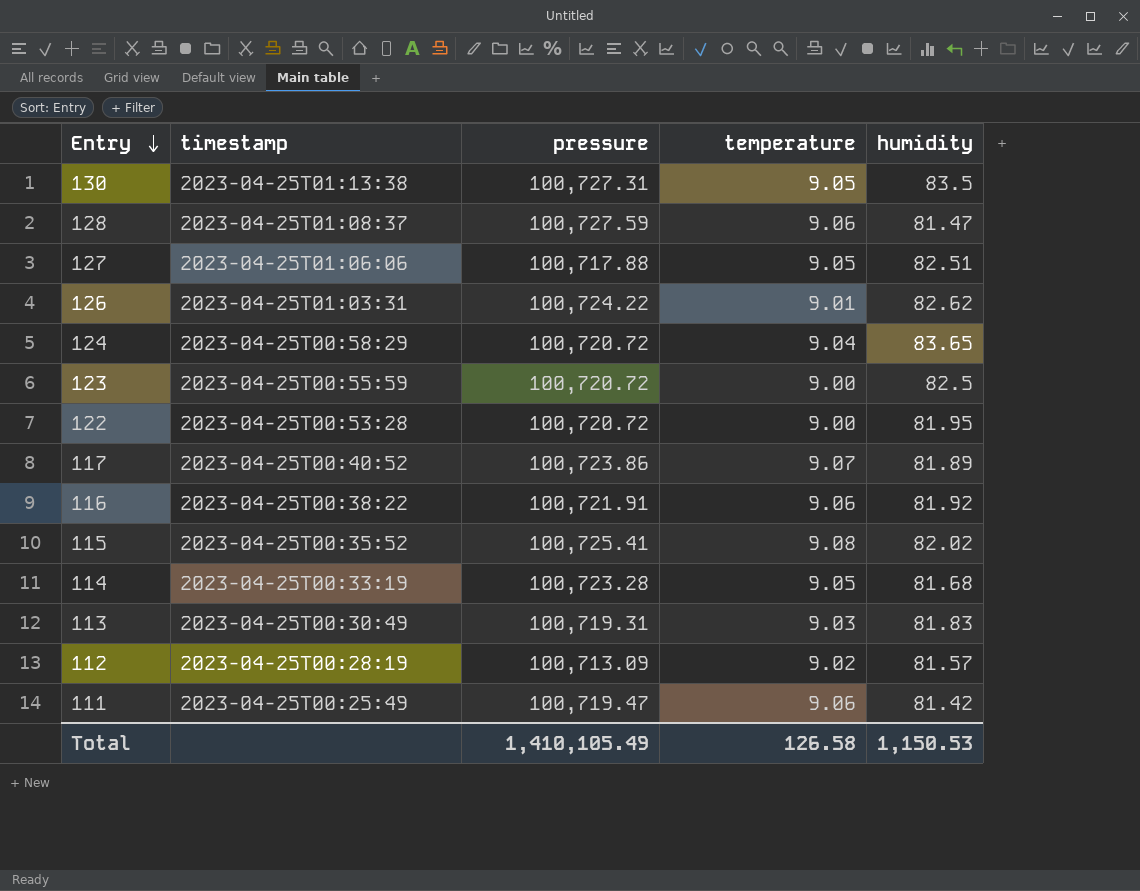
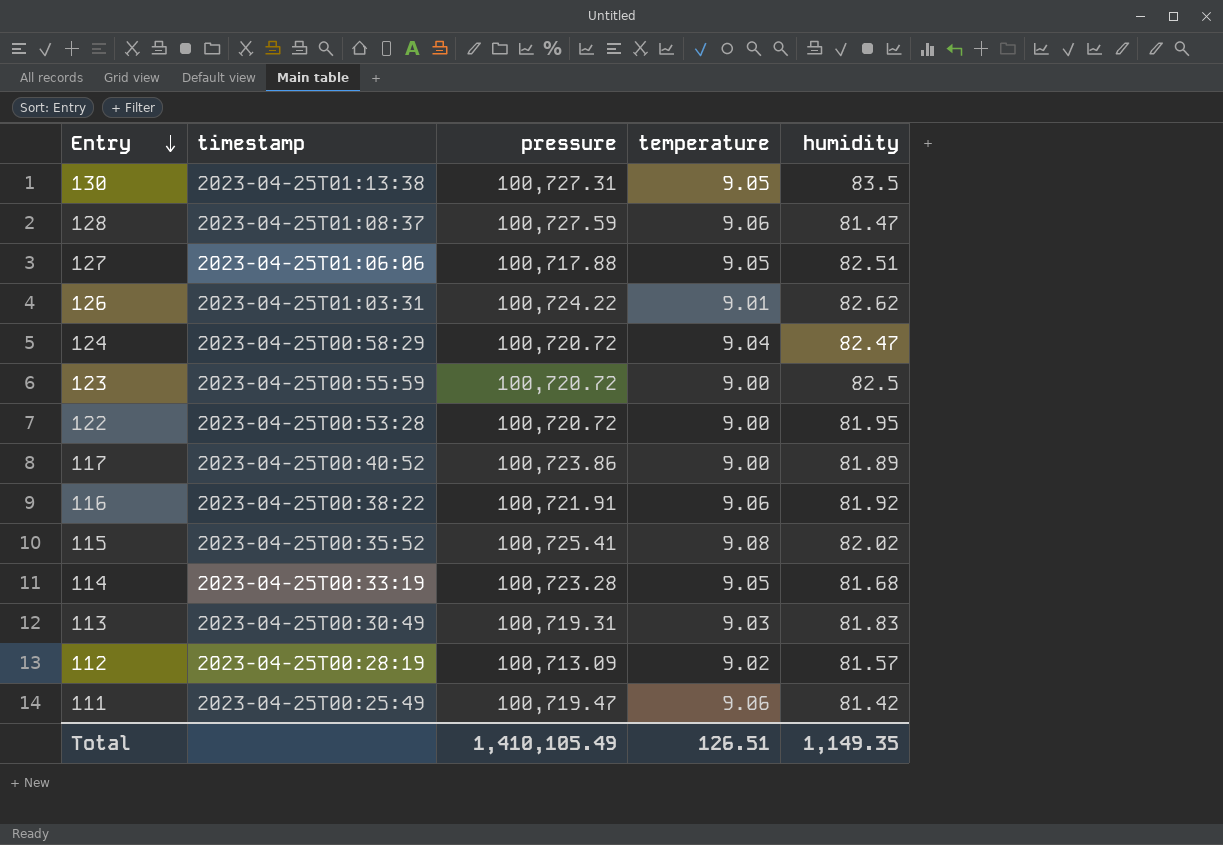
124 | humidity: 83.65 -> 82.47
117 | temperature: 9.07 -> 9.00
Total | temperature: 126.58 -> 126.51
Total | humidity: 1,150.53 -> 1,149.35

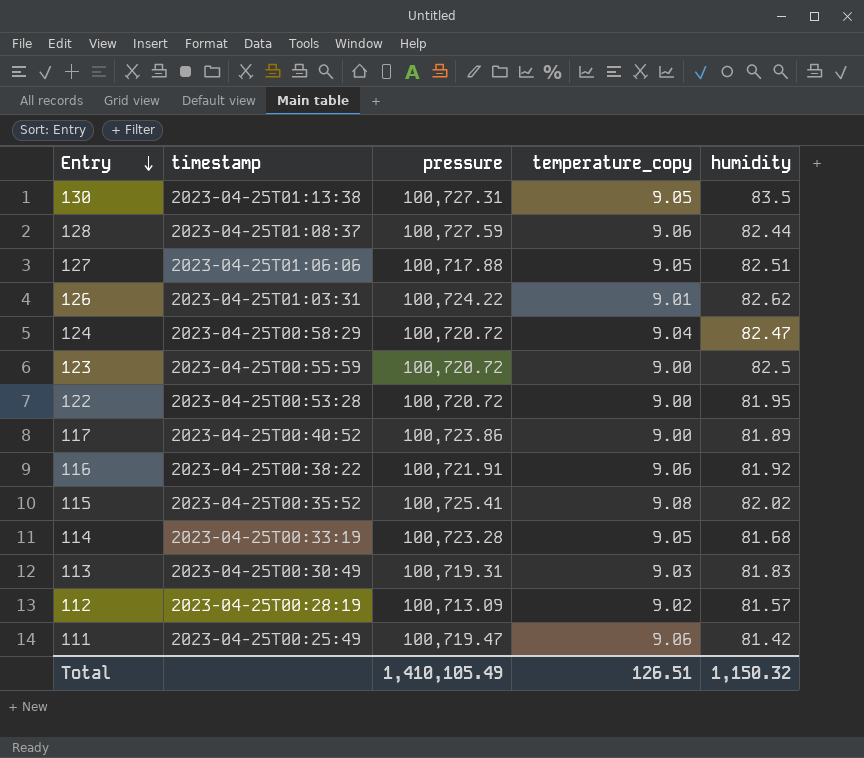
column name: temperature -> temperature_copy
128 | humidity: 81.47 -> 82.44
Total | humidity: 1,149.35 -> 1,150.32

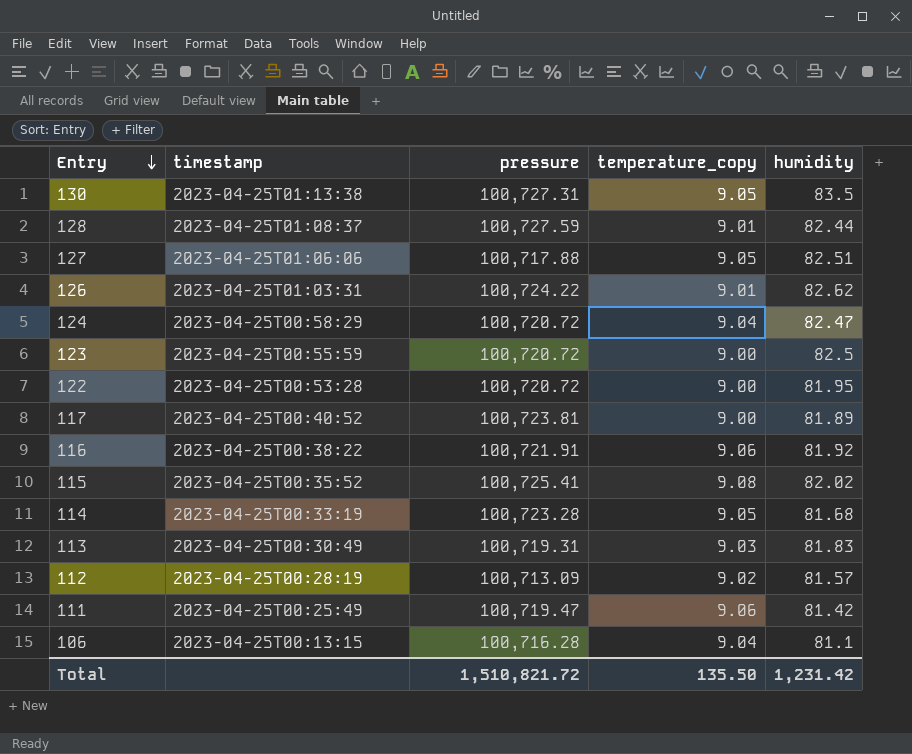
128 | temperature_copy: 9.06 -> 9.01
117 | pressure: 100,723.86 -> 100,723.81
row 106: none -> 2023-04-25T00:13:15 | 100,716.28 | 9.04 | 81.1
Total | pressure: 1,410,105.49 -> 1,510,821.72
Total | temperature_copy: 126.51 -> 135.50
Total | humidity: 1,150.32 -> 1,231.42

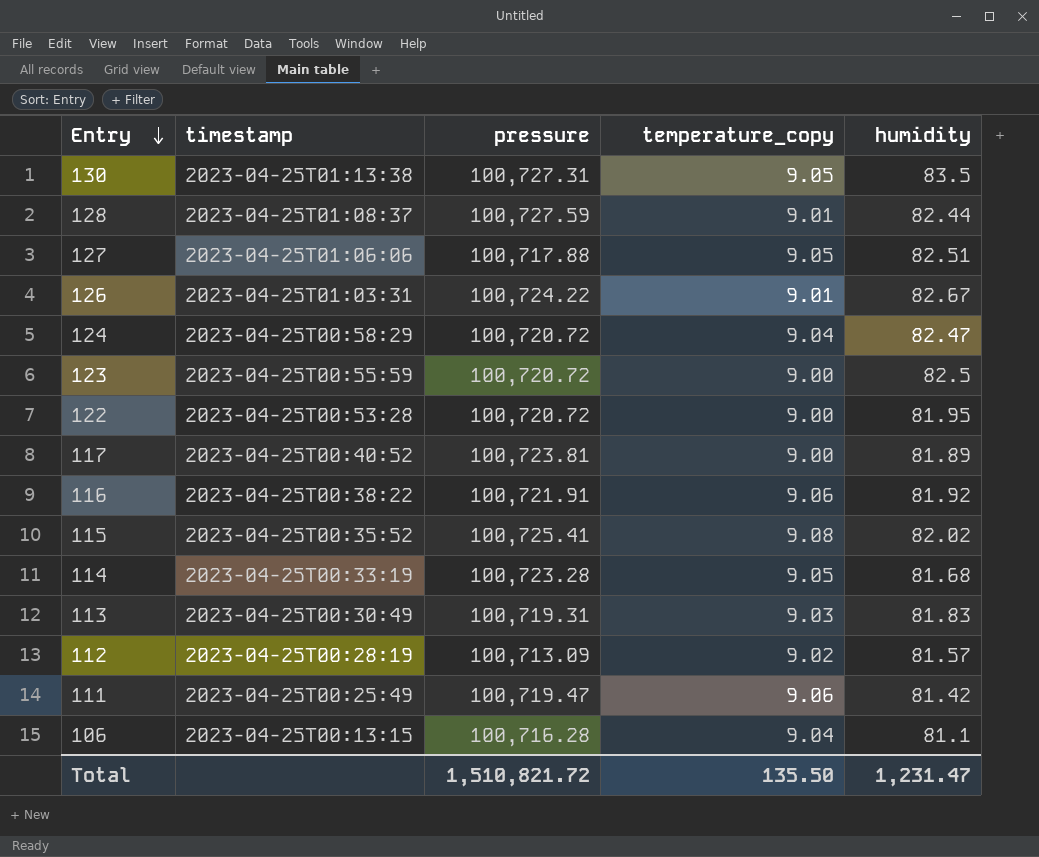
126 | humidity: 82.62 -> 82.67
Total | humidity: 1,231.42 -> 1,231.47

